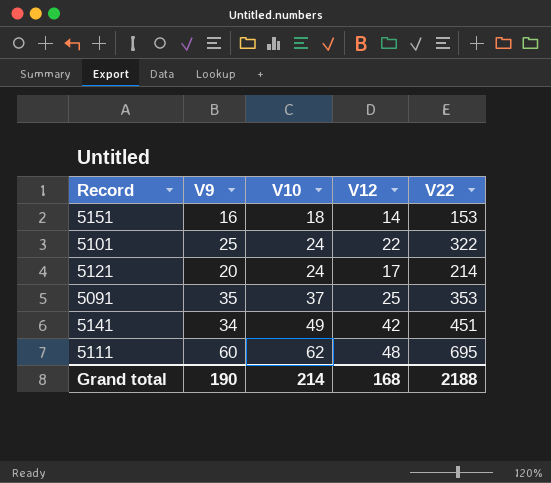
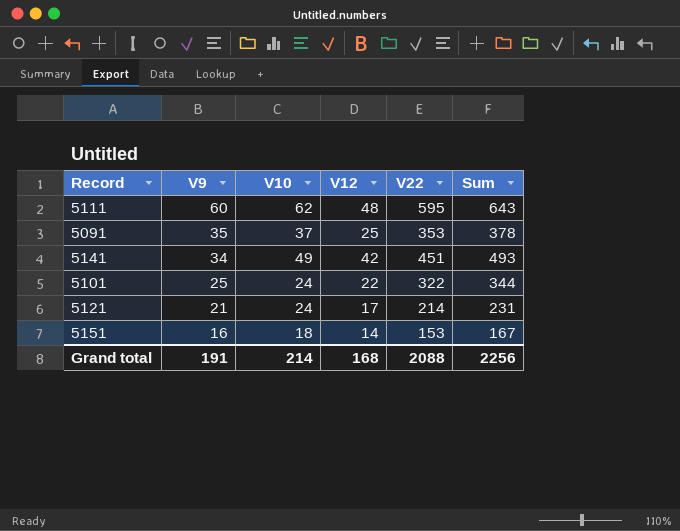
row order: V10 ascending -> V9 descending
column Sum | formula: none -> [V12] + [V22]
5111 | V22: 695 -> 595
5121 | V9: 20 -> 21
Grand total | V9: 190 -> 191
Grand total | V22: 2188 -> 2088

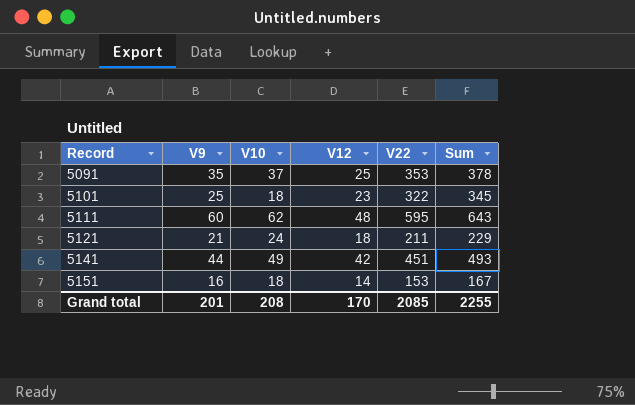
row order: V9 descending -> Record ascending
5101 | V10: 24 -> 18
5101 | V12: 22 -> 23
5101 | Sum: 344 -> 345
5121 | V12: 17 -> 18
5121 | V22: 214 -> 211
5121 | Sum: 231 -> 229
5141 | V9: 34 -> 44
Grand total | V9: 191 -> 201
Grand total | V10: 214 -> 208
Grand total | V12: 168 -> 170
Grand total | V22: 2088 -> 2085
Grand total | Sum: 2256 -> 2255

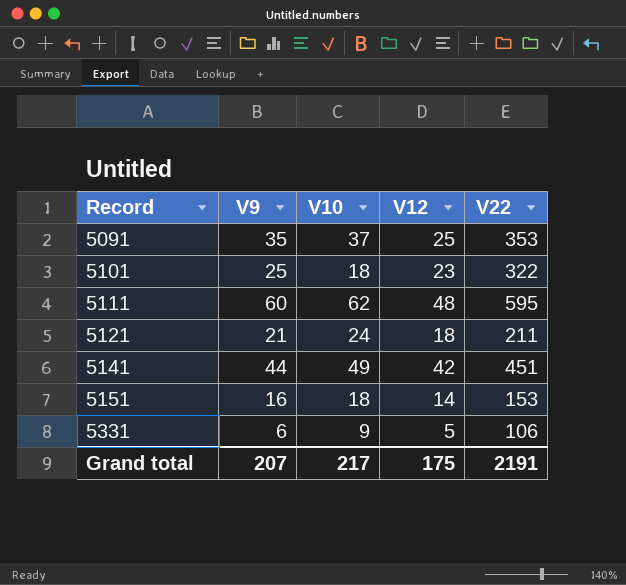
column Sum | formula: [V12] + [V22] -> none
row 5331: none -> 6 | 9 | 5 | 106
Grand total | V9: 201 -> 207
Grand total | V10: 208 -> 217
Grand total | V12: 170 -> 175
Grand total | V22: 2085 -> 2191

